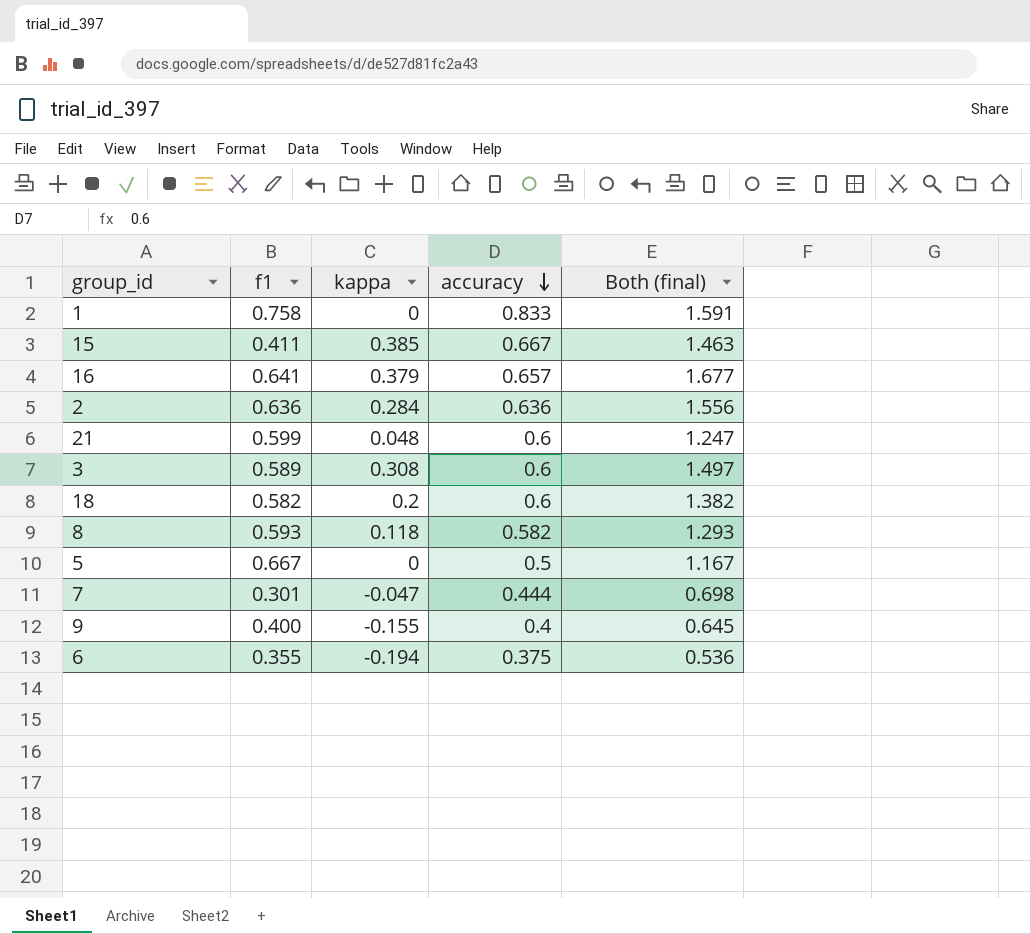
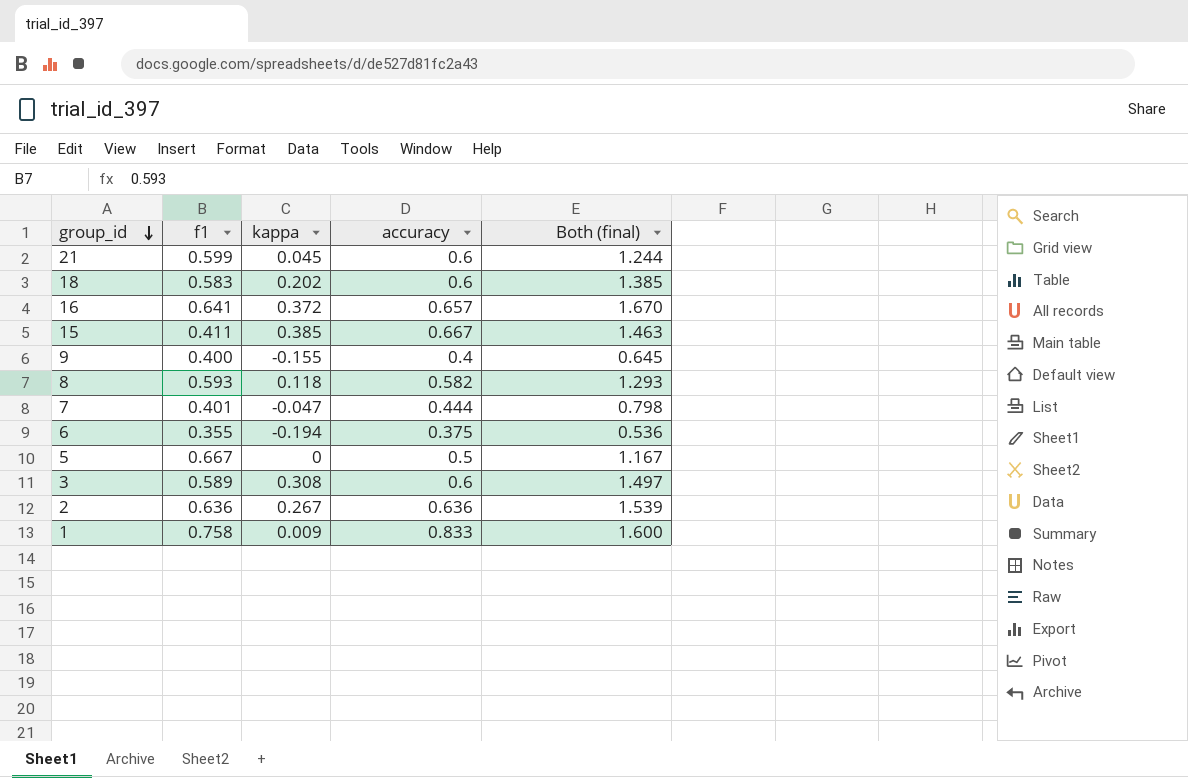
row order: accuracy descending -> group_id descending
21 | kappa: 0.048 -> 0.045
21 | Both (final): 1.247 -> 1.244
18 | f1: 0.582 -> 0.583
18 | kappa: 0.2 -> 0.202
18 | Both (final): 1.382 -> 1.385
16 | kappa: 0.379 -> 0.372
16 | Both (final): 1.677 -> 1.670
7 | f1: 0.301 -> 0.401
7 | Both (final): 0.698 -> 0.798
2 | kappa: 0.284 -> 0.267
2 | Both (final): 1.556 -> 1.539
1 | kappa: 0 -> 0.009
1 | Both (final): 1.591 -> 1.600

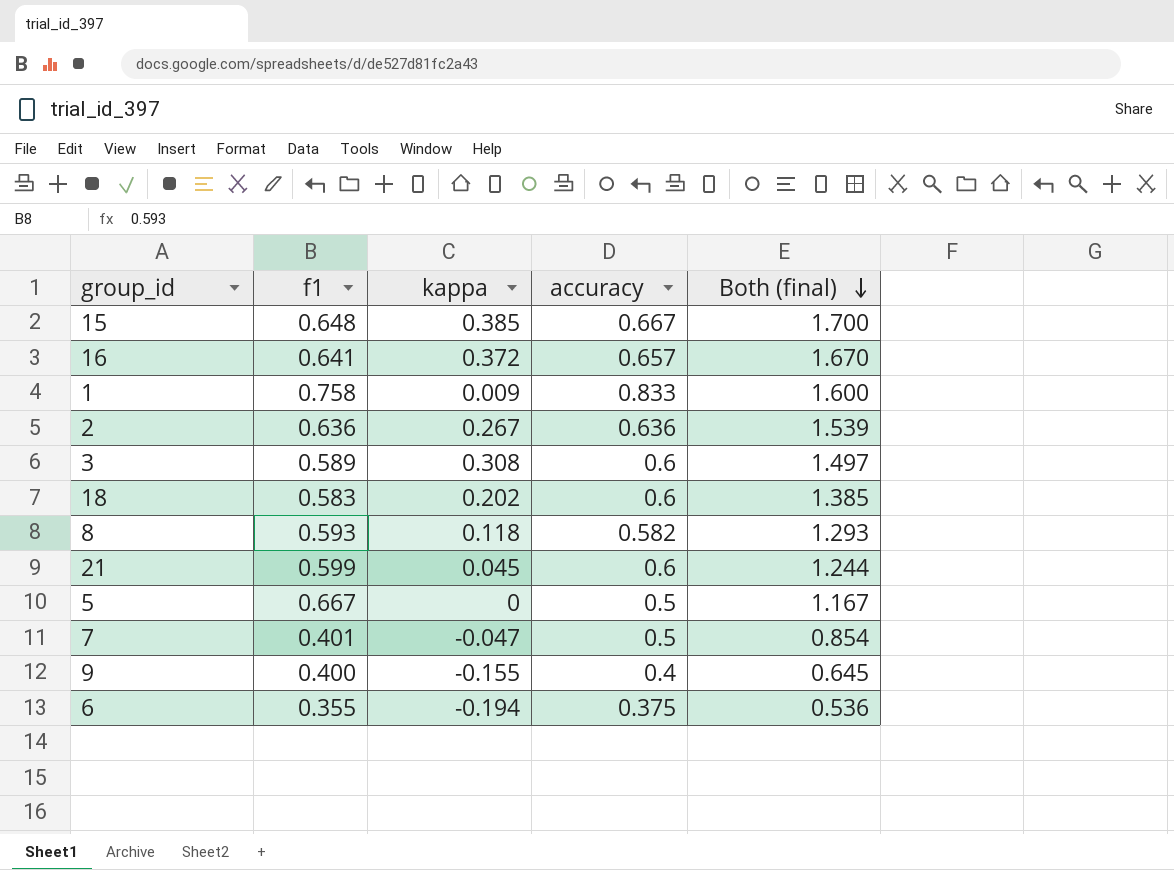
row order: group_id descending -> Both (final) descending
15 | f1: 0.411 -> 0.648
15 | Both (final): 1.463 -> 1.700
7 | accuracy: 0.444 -> 0.5
7 | Both (final): 0.798 -> 0.854

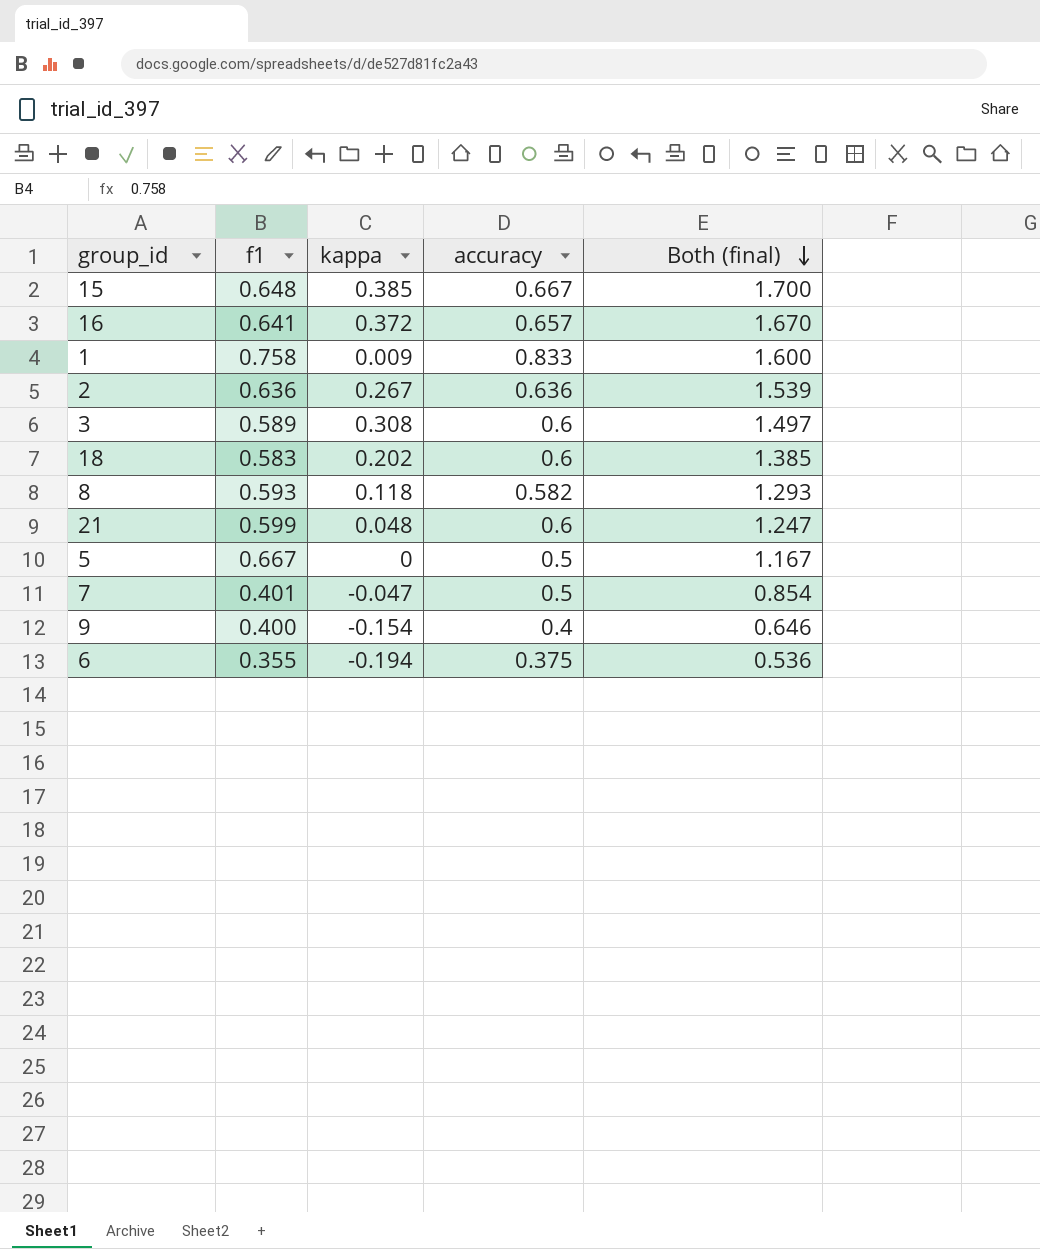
21 | kappa: 0.045 -> 0.048
21 | Both (final): 1.244 -> 1.247
9 | kappa: -0.155 -> -0.154
9 | Both (final): 0.645 -> 0.646

